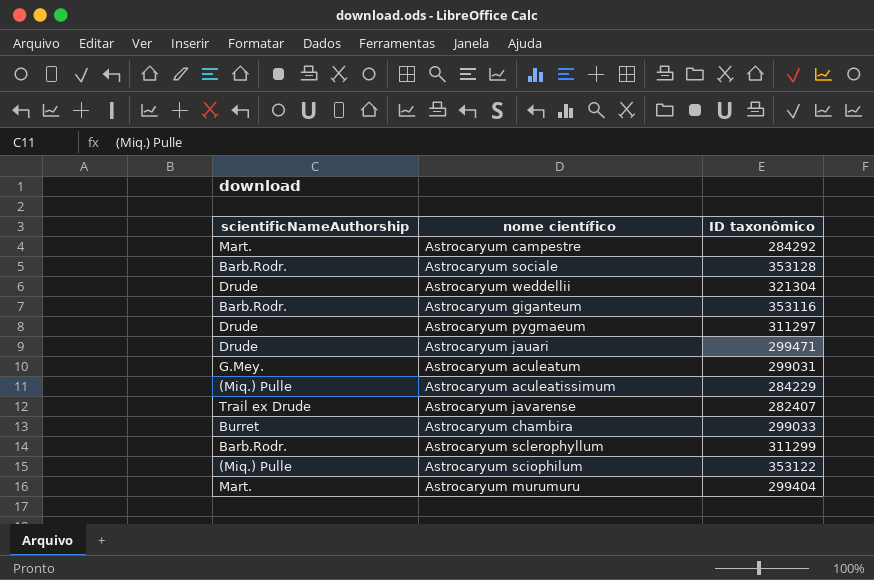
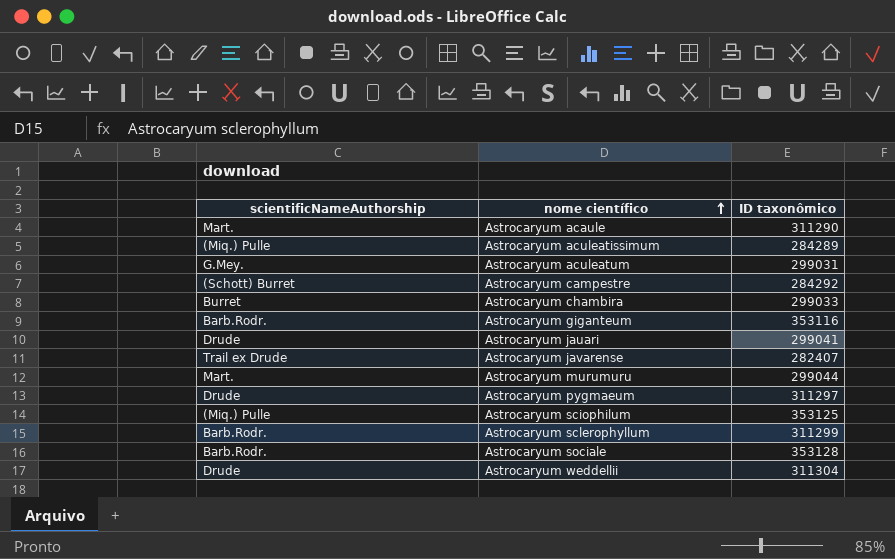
row order: none -> nome científico ascending
row Astrocaryum acaule: none -> Mart. | 311290
Astrocaryum aculeatissimum | ID taxonômico: 284229 -> 284289
Astrocaryum campestre | scientificNameAuthorship: Mart. -> (Schott) Burret
Astrocaryum jauari | ID taxonômico: 299471 -> 299041
Astrocaryum murumuru | ID taxonômico: 299404 -> 299044
Astrocaryum sciophilum | ID taxonômico: 353122 -> 353125
Astrocaryum weddellii | ID taxonômico: 321304 -> 311304

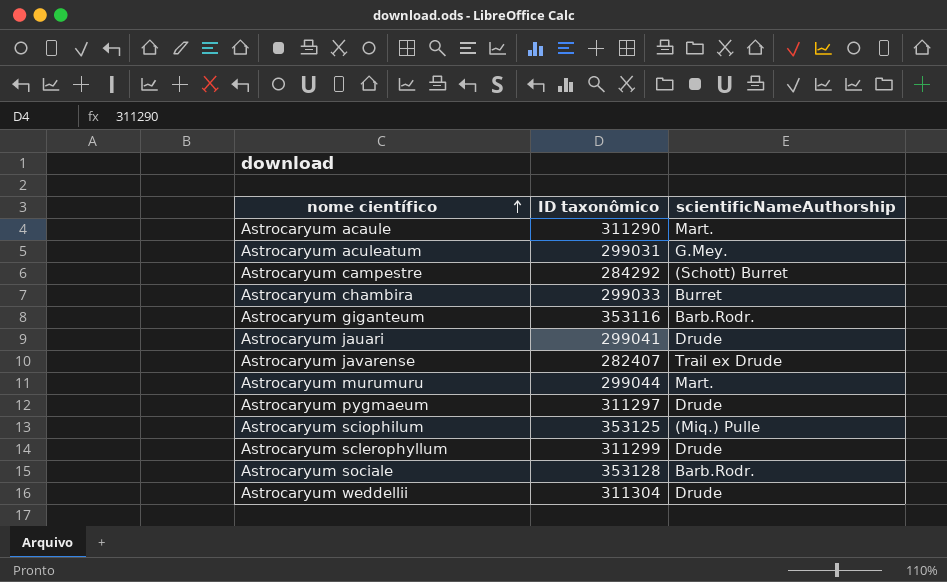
column scientificNameAuthorship | position: 1 -> 3
row Astrocaryum aculeatissimum: (Miq.) Pulle | 284289 -> none
Astrocaryum sclerophyllum | scientificNameAuthorship: Barb.Rodr. -> Drude

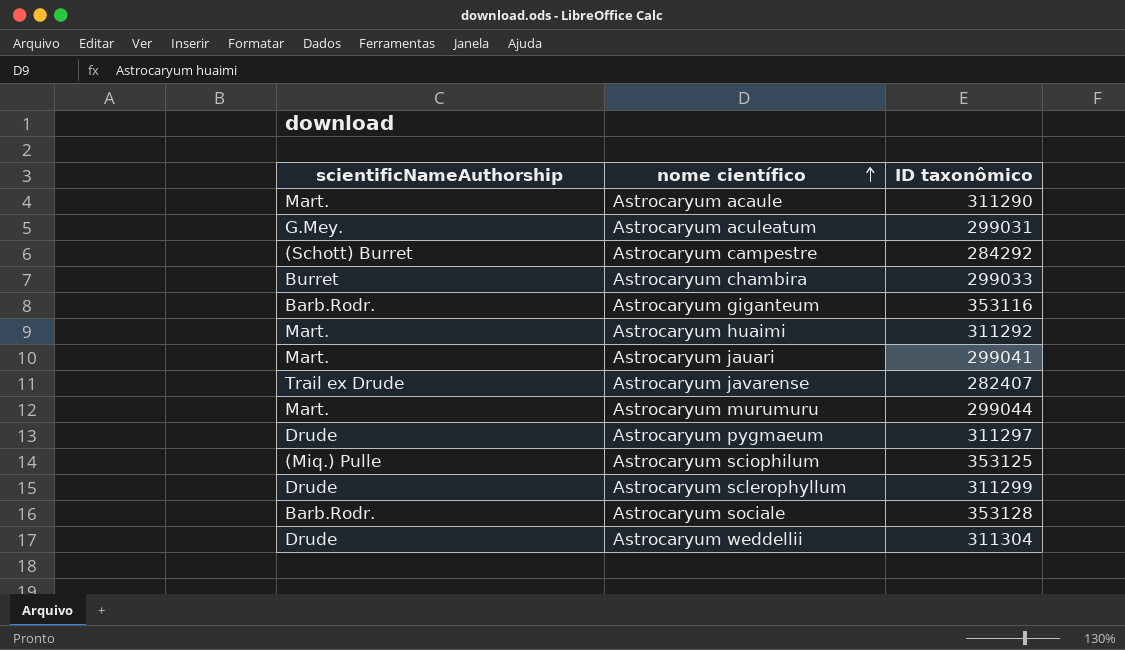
column scientificNameAuthorship | position: 3 -> 1
row Astrocaryum huaimi: none -> Mart. | 311292
Astrocaryum jauari | scientificNameAuthorship: Drude -> Mart.

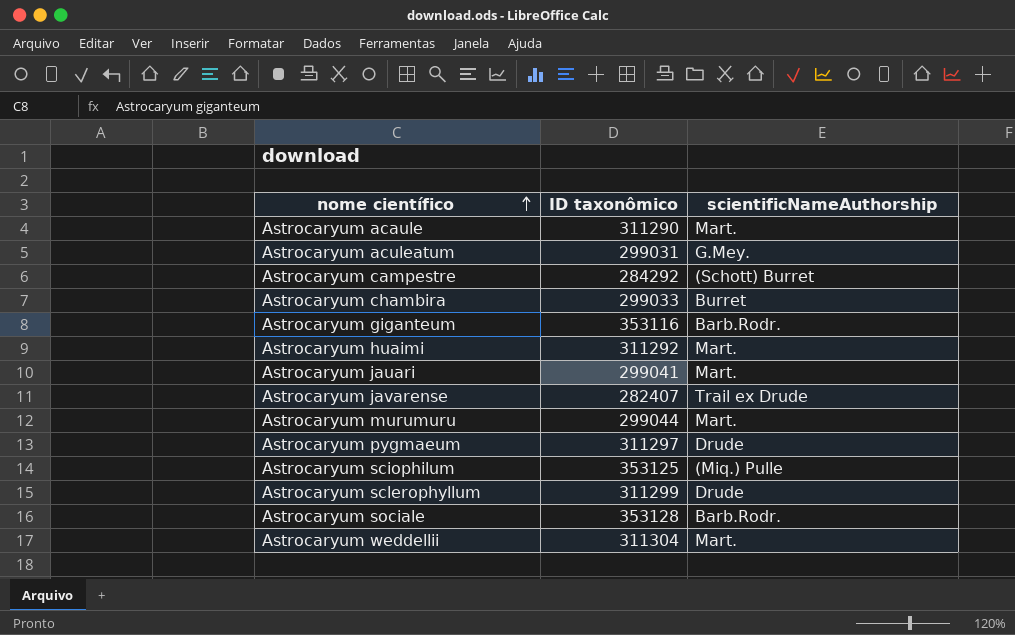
column scientificNameAuthorship | position: 1 -> 3
Astrocaryum weddellii | scientificNameAuthorship: Drude -> Mart.

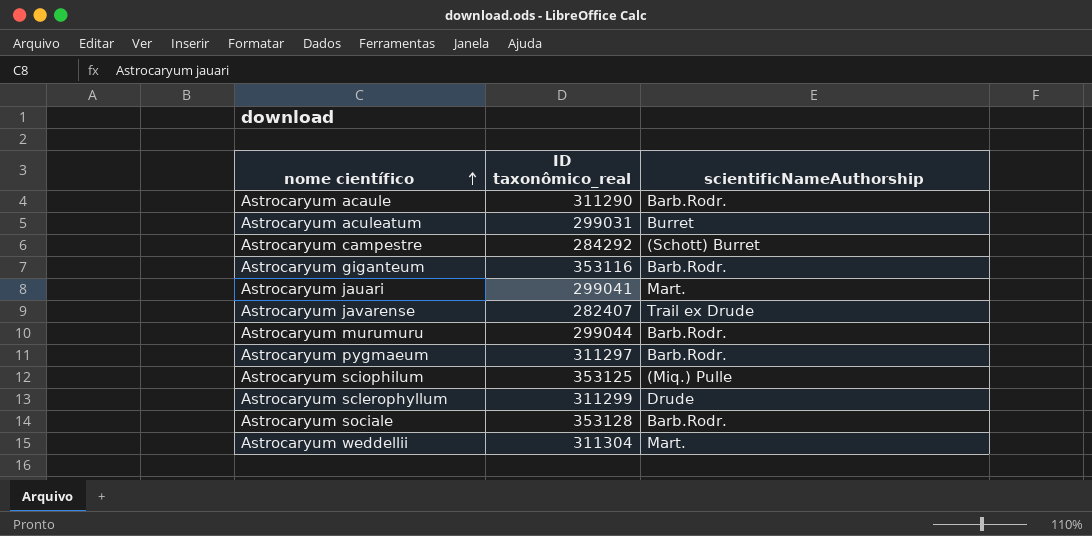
column name: ID taxonômico -> ID taxonômico_real
row Astrocaryum chambira: 299033 | Burret -> none
row Astrocaryum huaimi: 311292 | Mart. -> none
Astrocaryum acaule | scientificNameAuthorship: Mart. -> Barb.Rodr.
Astrocaryum aculeatum | scientificNameAuthorship: G.Mey. -> Burret
Astrocaryum murumuru | scientificNameAuthorship: Mart. -> Barb.Rodr.
Astrocaryum pygmaeum | scientificNameAuthorship: Drude -> Barb.Rodr.

